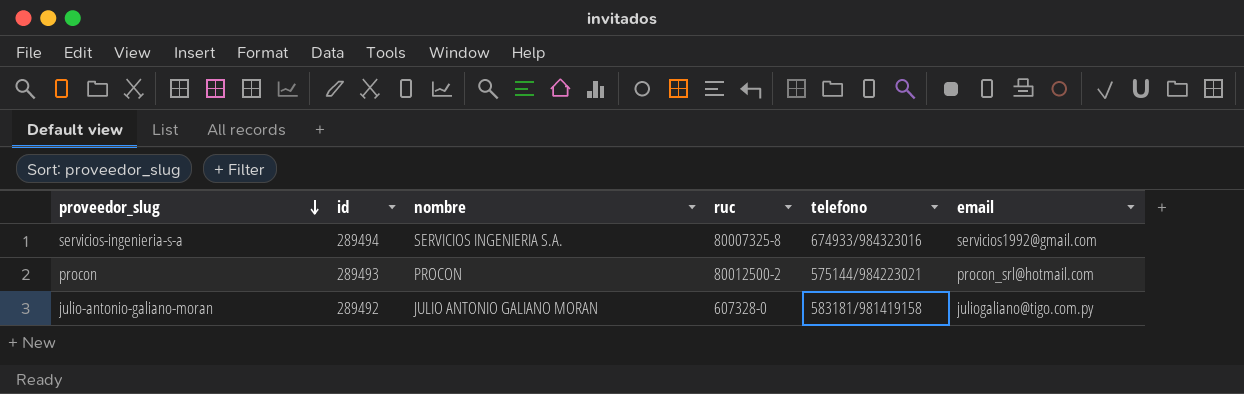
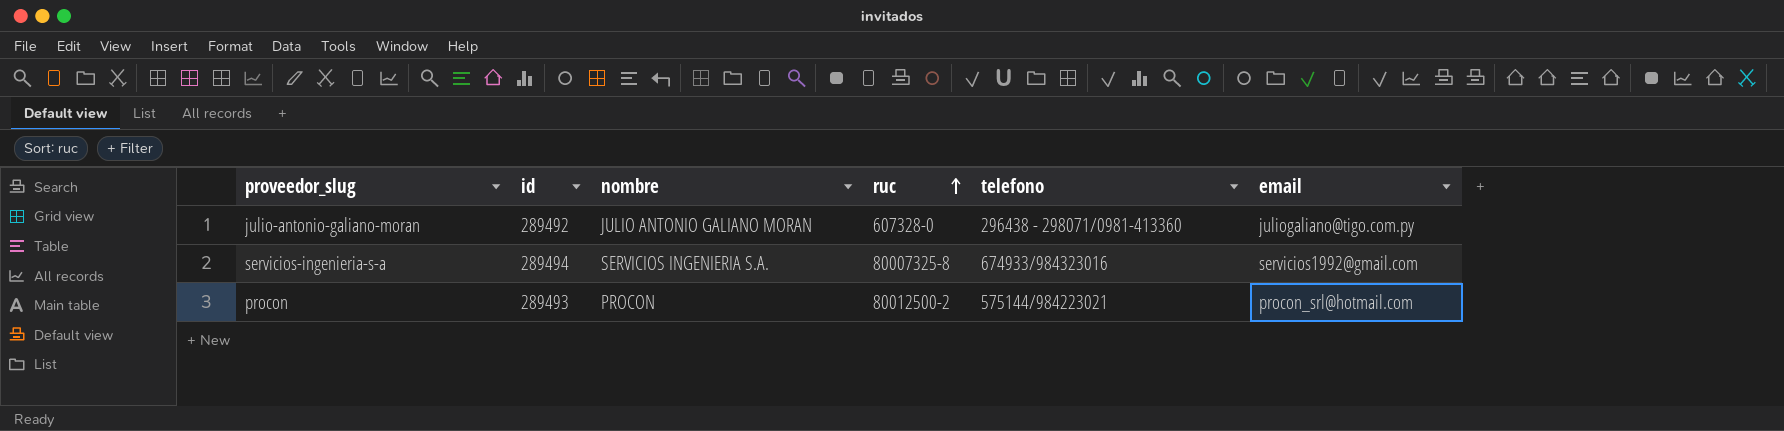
row order: proveedor_slug descending -> ruc ascending
julio-antonio-galiano-moran | telefono: 583181/981419158 -> 296438 - 298071/0981-413360

